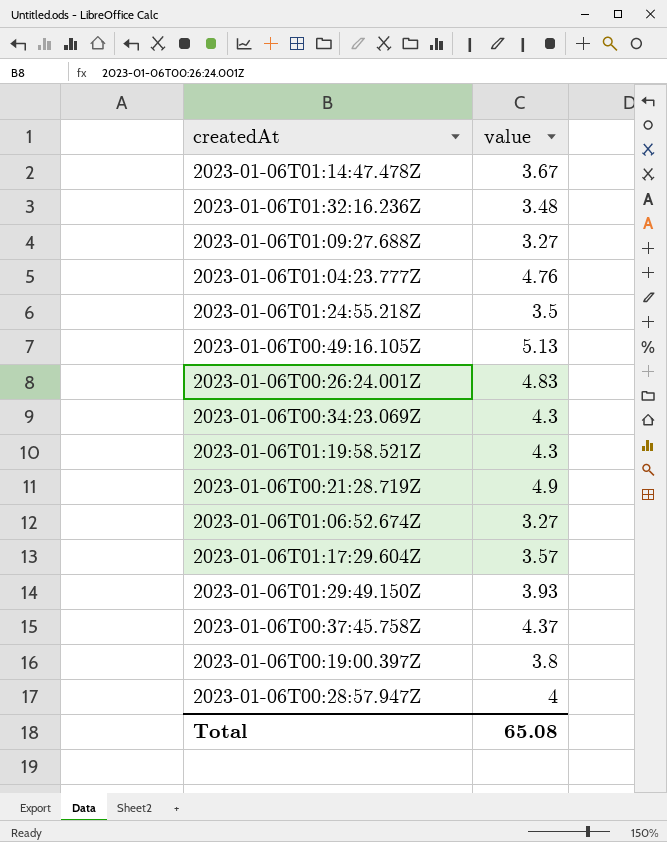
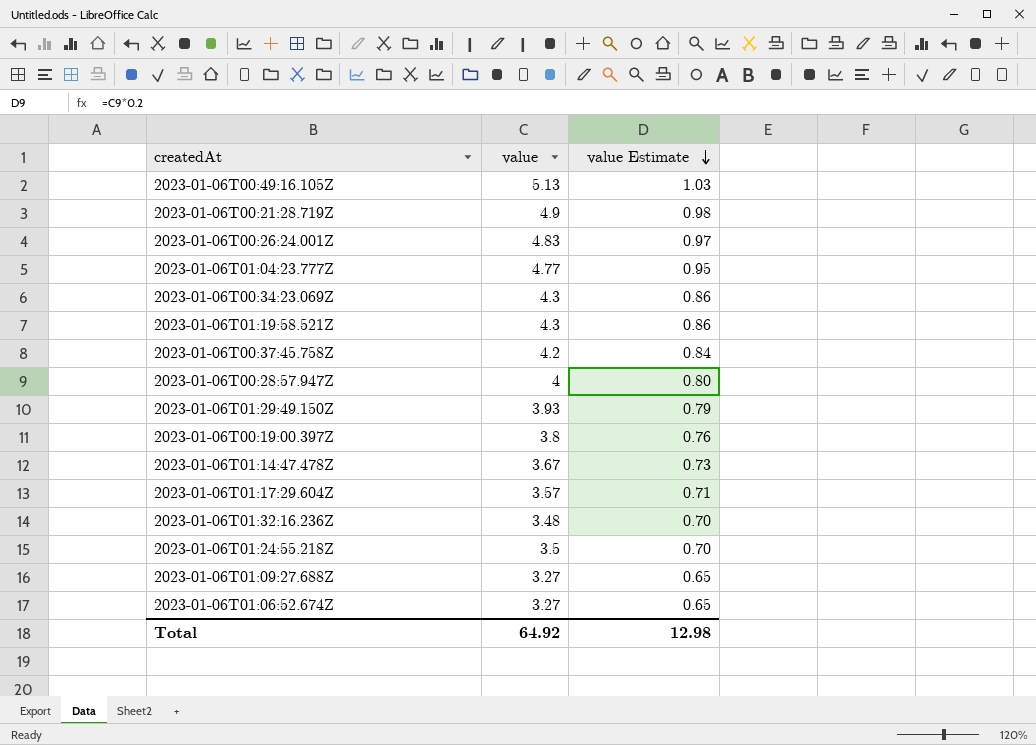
row order: none -> value Estimate descending
column value Estimate | formula: none -> [value] * 0.2
2023-01-06T01:04:23.777Z | value: 4.76 -> 4.77
2023-01-06T00:37:45.758Z | value: 4.37 -> 4.2
Total | value: 65.08 -> 64.92

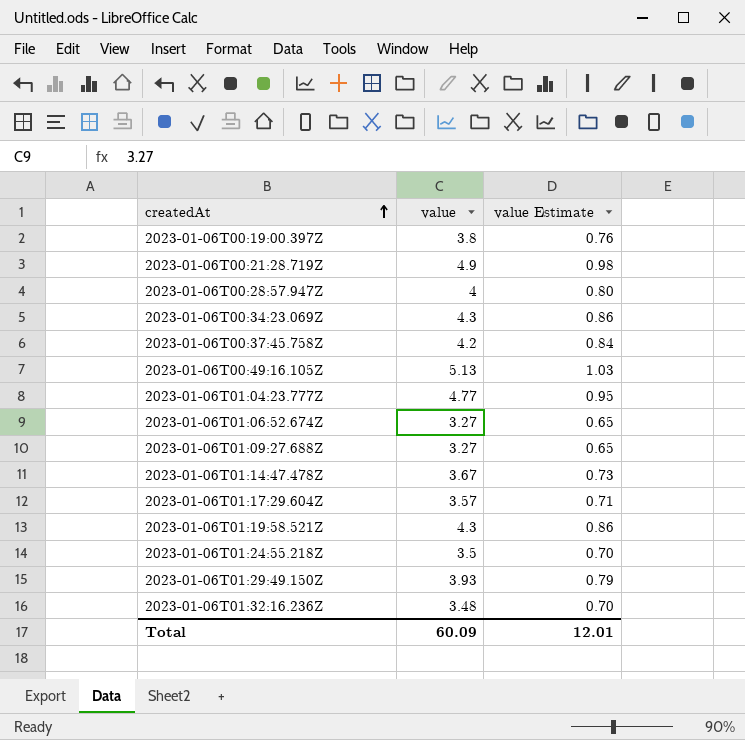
row order: value Estimate descending -> createdAt ascending
row 2023-01-06T00:26:24.001Z: 4.83 | 0.97 -> none
Total | value: 64.92 -> 60.09
Total | value Estimate: 12.98 -> 12.01

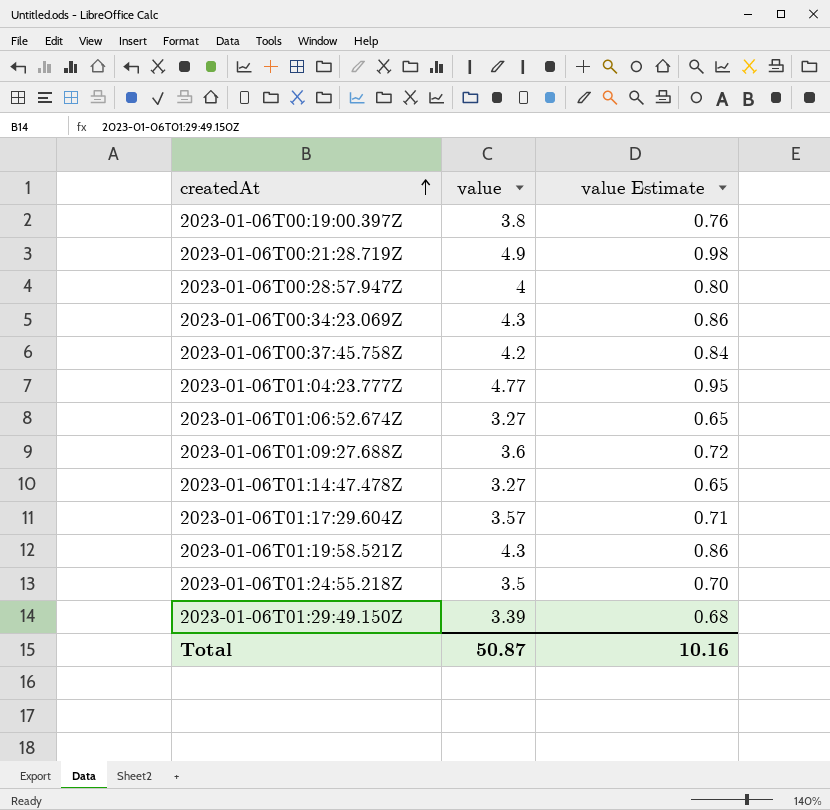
row 2023-01-06T00:49:16.105Z: 5.13 | 1.03 -> none
row 2023-01-06T01:32:16.236Z: 3.48 | 0.70 -> none
2023-01-06T01:09:27.688Z | value: 3.27 -> 3.6
2023-01-06T01:09:27.688Z | value Estimate: 0.65 -> 0.72
2023-01-06T01:14:47.478Z | value: 3.67 -> 3.27
2023-01-06T01:14:47.478Z | value Estimate: 0.73 -> 0.65
2023-01-06T01:29:49.150Z | value: 3.93 -> 3.39
2023-01-06T01:29:49.150Z | value Estimate: 0.79 -> 0.68
Total | value: 60.09 -> 50.87
Total | value Estimate: 12.01 -> 10.16

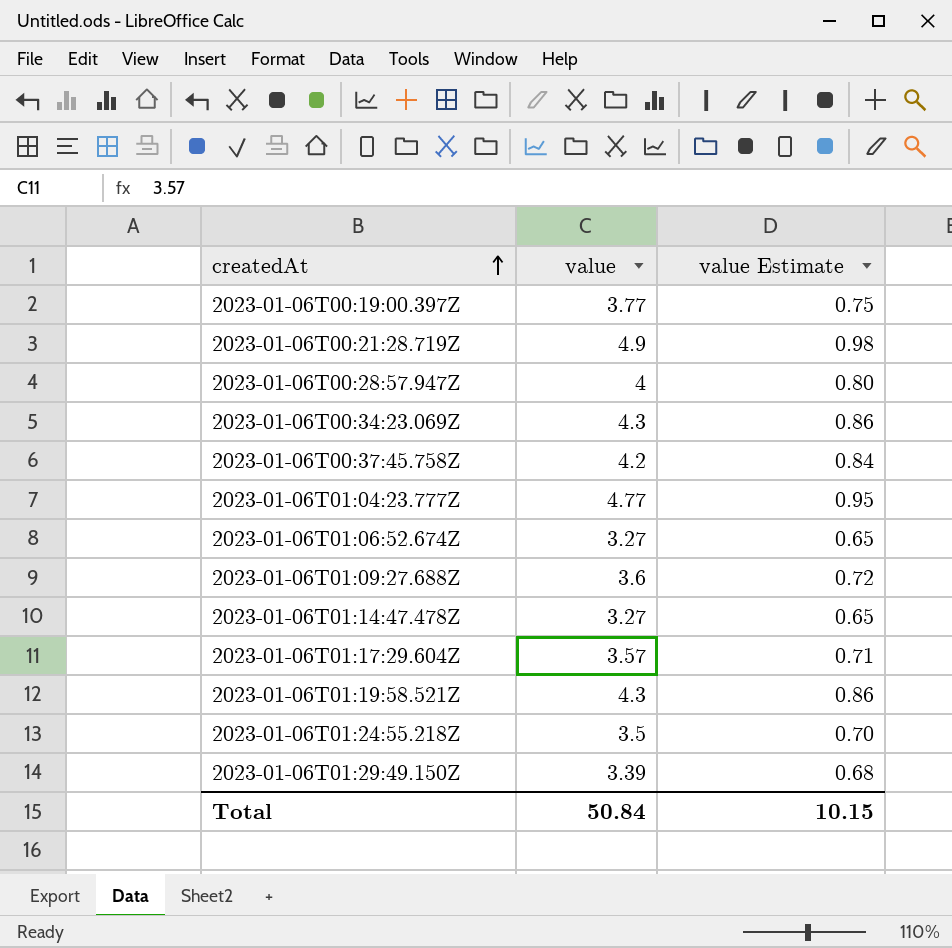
2023-01-06T00:19:00.397Z | value: 3.8 -> 3.77
2023-01-06T00:19:00.397Z | value Estimate: 0.76 -> 0.75
Total | value: 50.87 -> 50.84
Total | value Estimate: 10.16 -> 10.15

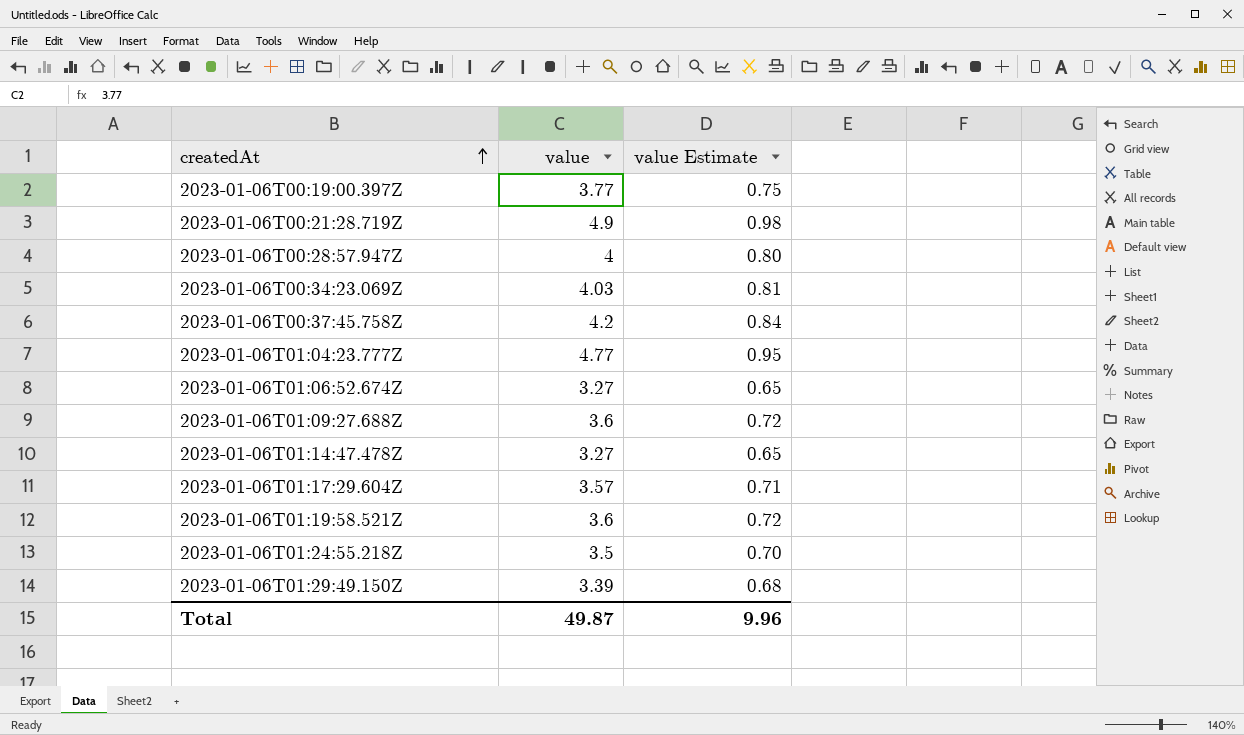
2023-01-06T00:34:23.069Z | value: 4.3 -> 4.03
2023-01-06T00:34:23.069Z | value Estimate: 0.86 -> 0.81
2023-01-06T01:19:58.521Z | value: 4.3 -> 3.6
2023-01-06T01:19:58.521Z | value Estimate: 0.86 -> 0.72
Total | value: 50.84 -> 49.87
Total | value Estimate: 10.15 -> 9.96

